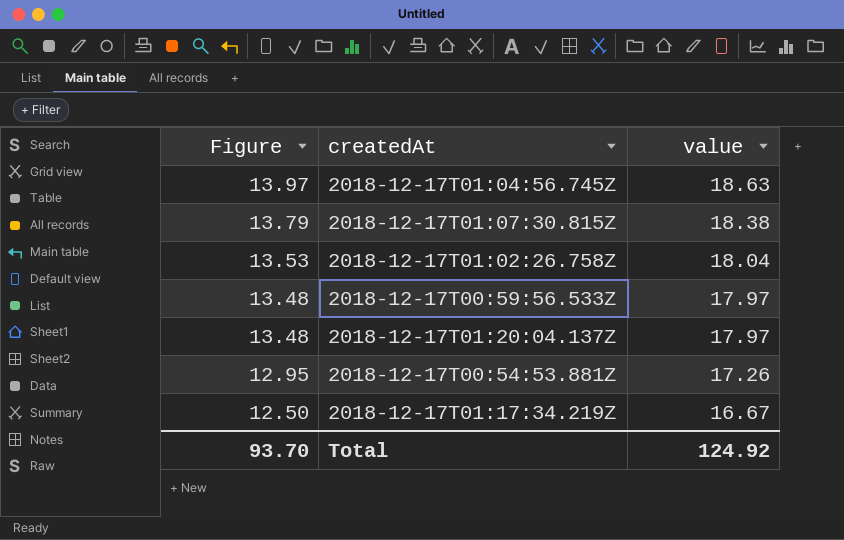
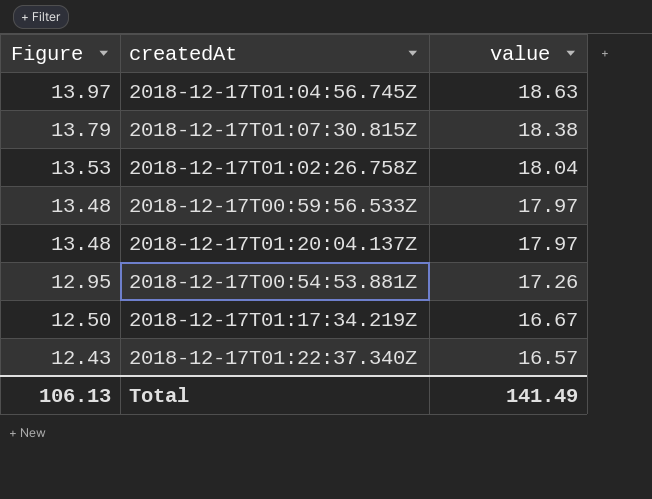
row 2018-12-17T01:22:37.340Z: none -> 12.43 | 16.57
Total | Figure: 93.70 -> 106.13
Total | value: 124.92 -> 141.49

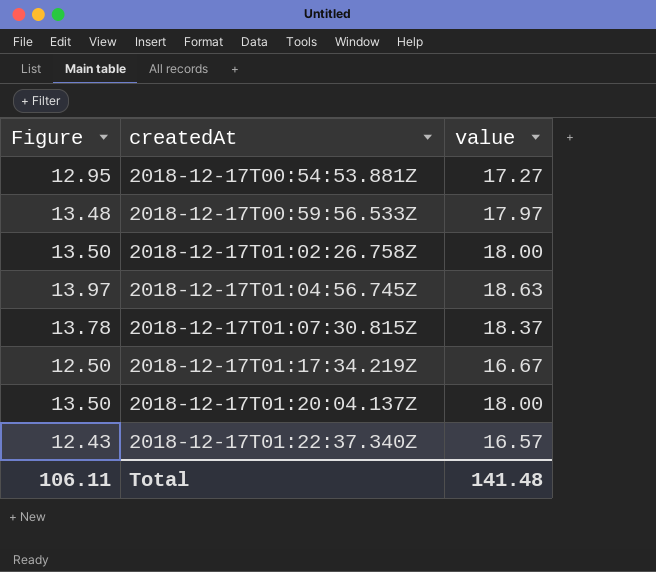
row order: Figure descending -> createdAt ascending
2018-12-17T00:54:53.881Z | value: 17.26 -> 17.27
2018-12-17T01:02:26.758Z | Figure: 13.53 -> 13.50
2018-12-17T01:02:26.758Z | value: 18.04 -> 18.00
2018-12-17T01:07:30.815Z | Figure: 13.79 -> 13.78
2018-12-17T01:07:30.815Z | value: 18.38 -> 18.37
2018-12-17T01:20:04.137Z | Figure: 13.48 -> 13.50
2018-12-17T01:20:04.137Z | value: 17.97 -> 18.00
Total | Figure: 106.13 -> 106.11
Total | value: 141.49 -> 141.48

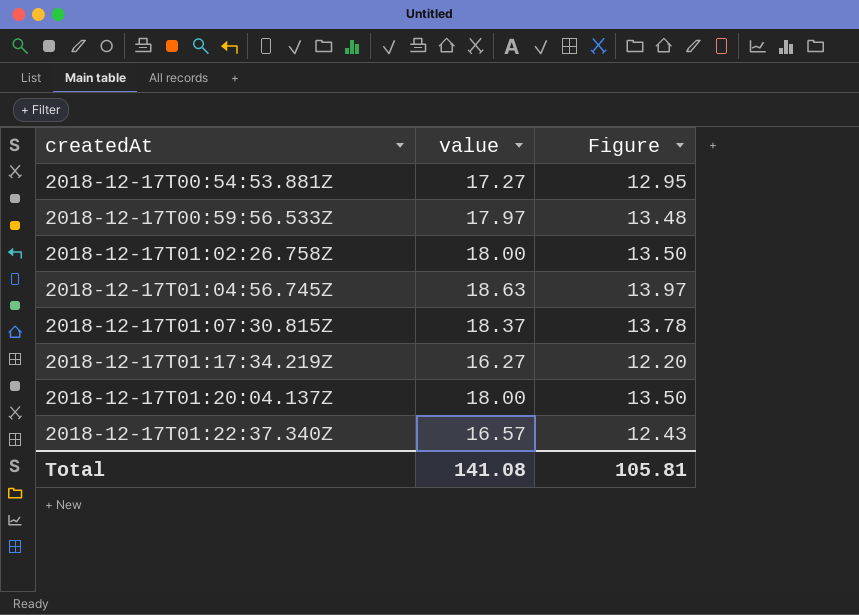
column Figure | position: 1 -> 3
2018-12-17T01:17:34.219Z | value: 16.67 -> 16.27
2018-12-17T01:17:34.219Z | Figure: 12.50 -> 12.20
Total | value: 141.48 -> 141.08
Total | Figure: 106.11 -> 105.81

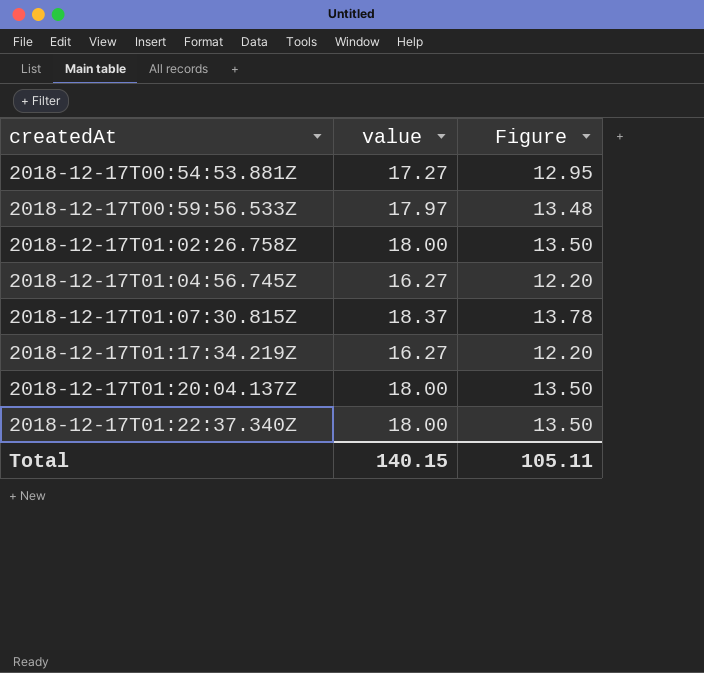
2018-12-17T01:04:56.745Z | value: 18.63 -> 16.27
2018-12-17T01:04:56.745Z | Figure: 13.97 -> 12.20
2018-12-17T01:22:37.340Z | value: 16.57 -> 18.00
2018-12-17T01:22:37.340Z | Figure: 12.43 -> 13.50
Total | value: 141.08 -> 140.15
Total | Figure: 105.81 -> 105.11

